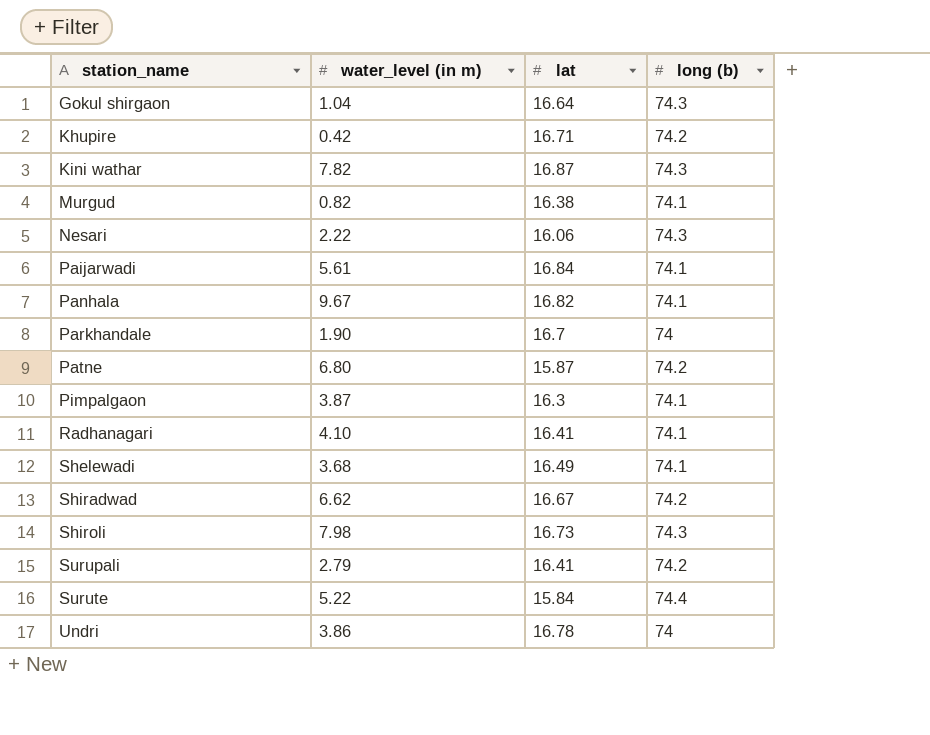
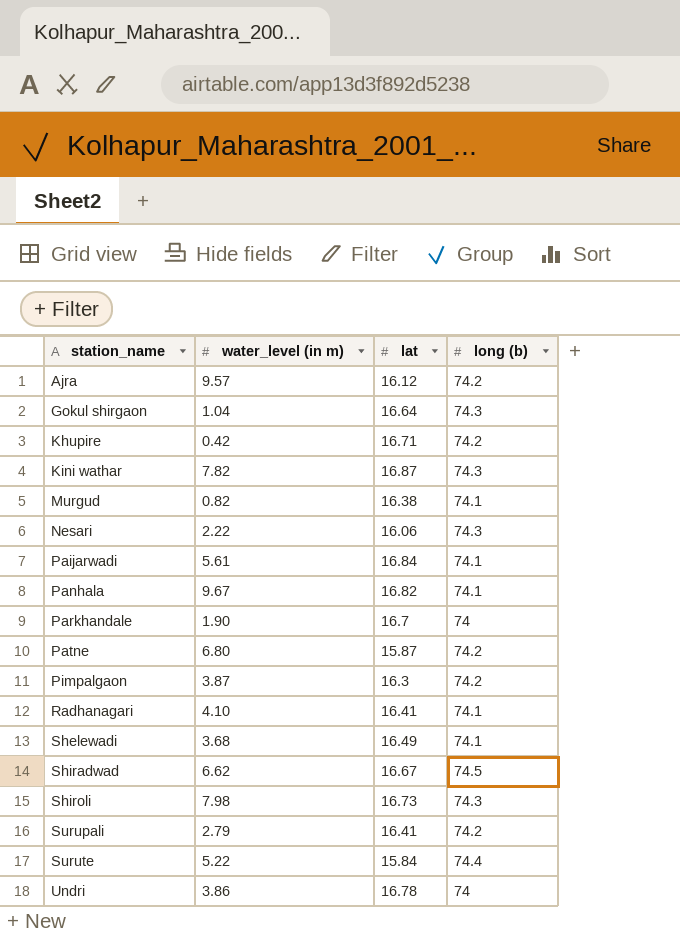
row Ajra: none -> 9.57 | 16.12 | 74.2
Pimpalgaon | long (b): 74.1 -> 74.2
Shiradwad | long (b): 74.2 -> 74.5

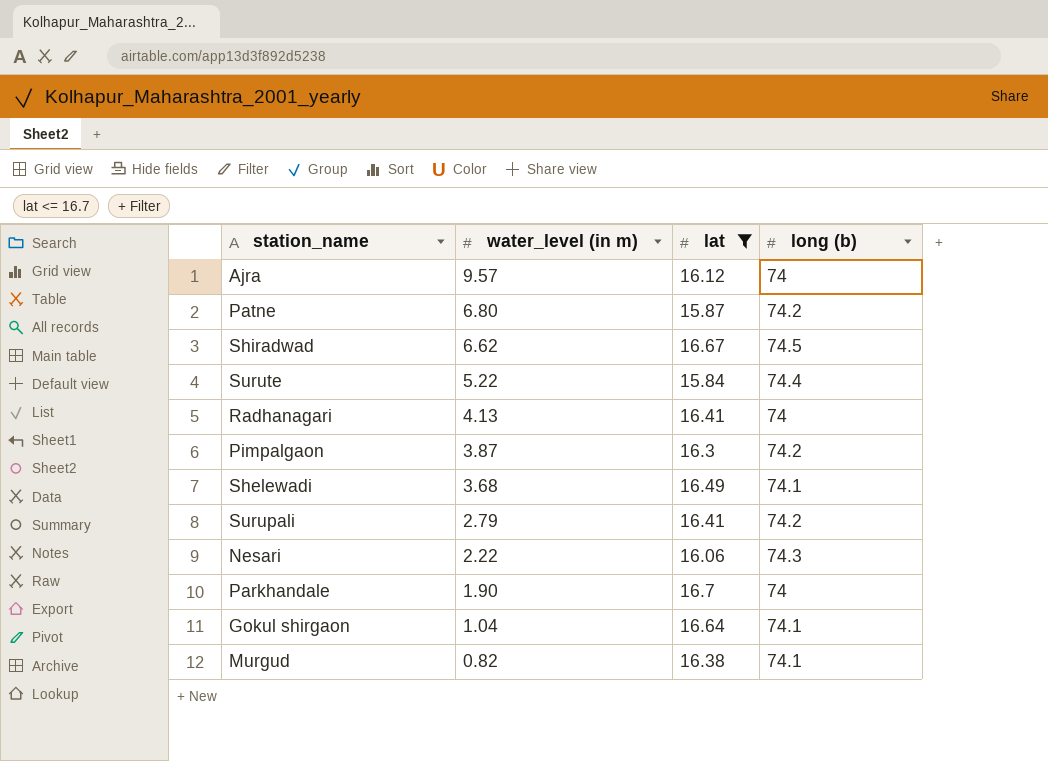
filter: none -> lat <= 16.7
row order: station_name ascending -> water_level (in m) descending
Ajra | long (b): 74.2 -> 74
Radhanagari | water_level (in m): 4.10 -> 4.13
Radhanagari | long (b): 74.1 -> 74
Gokul shirgaon | long (b): 74.3 -> 74.1

